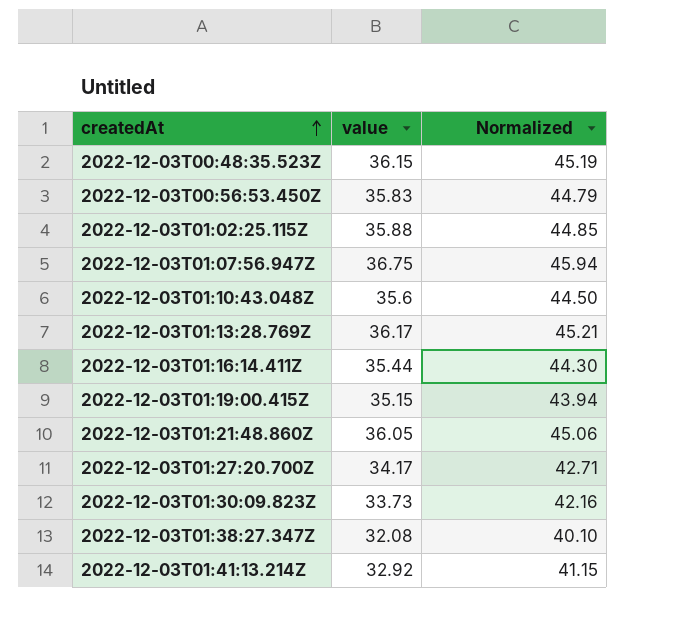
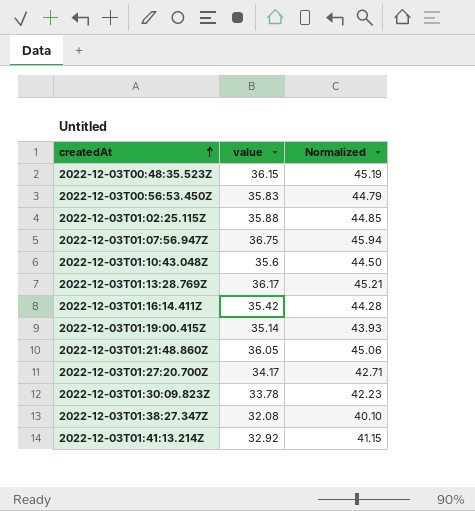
2022-12-03T01:16:14.411Z | value: 35.44 -> 35.42
2022-12-03T01:16:14.411Z | Normalized: 44.30 -> 44.28
2022-12-03T01:19:00.415Z | value: 35.15 -> 35.14
2022-12-03T01:19:00.415Z | Normalized: 43.94 -> 43.93
2022-12-03T01:30:09.823Z | value: 33.73 -> 33.78
2022-12-03T01:30:09.823Z | Normalized: 42.16 -> 42.23

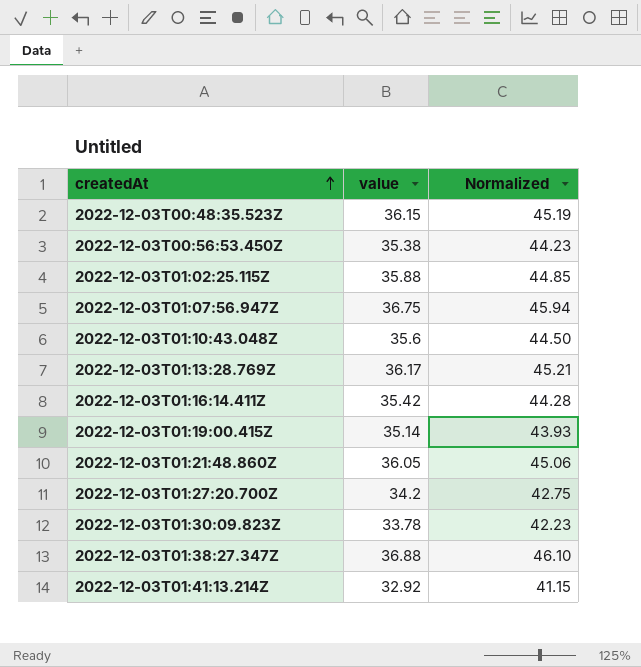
2022-12-03T00:56:53.450Z | value: 35.83 -> 35.38
2022-12-03T00:56:53.450Z | Normalized: 44.79 -> 44.23
2022-12-03T01:27:20.700Z | value: 34.17 -> 34.2
2022-12-03T01:27:20.700Z | Normalized: 42.71 -> 42.75
2022-12-03T01:38:27.347Z | value: 32.08 -> 36.88
2022-12-03T01:38:27.347Z | Normalized: 40.10 -> 46.10

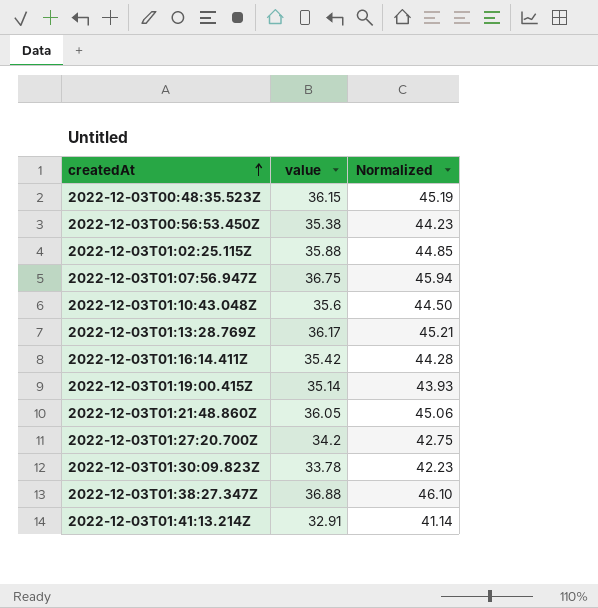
2022-12-03T01:41:13.214Z | value: 32.92 -> 32.91
2022-12-03T01:41:13.214Z | Normalized: 41.15 -> 41.14

